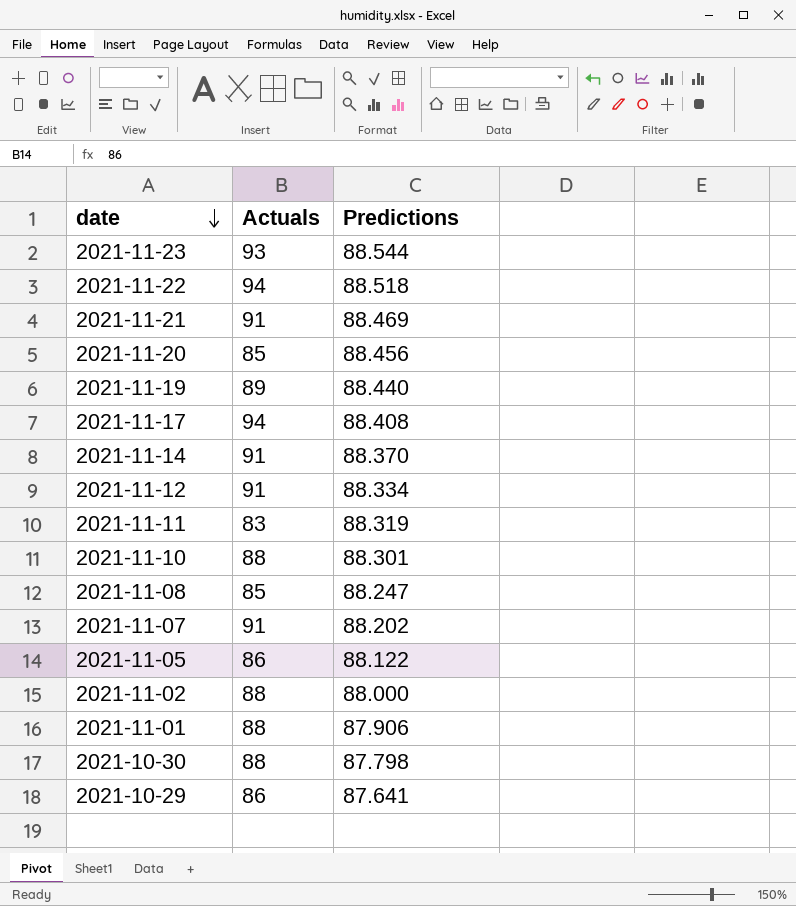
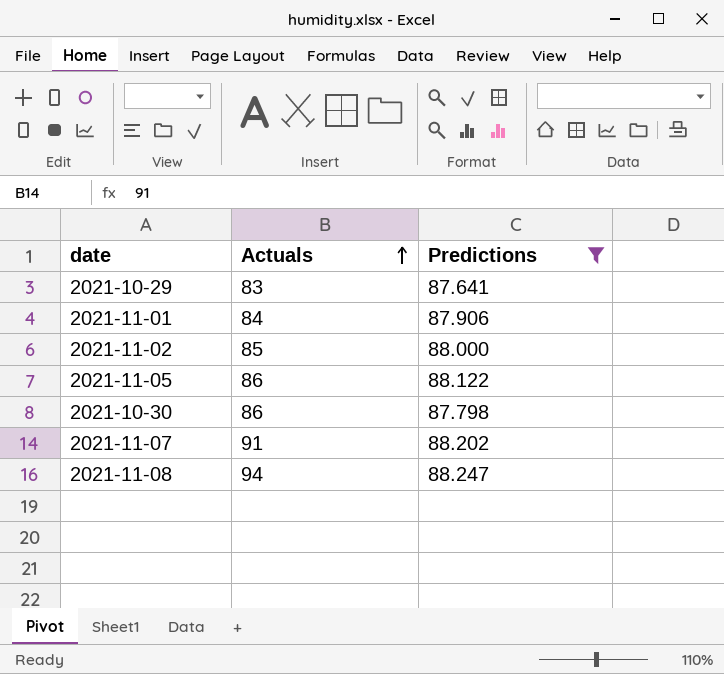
filter: none -> Predictions <= 88.247
row order: date descending -> Actuals ascending
2021-10-29 | Actuals: 86 -> 83
2021-11-01 | Actuals: 88 -> 84
2021-11-02 | Actuals: 88 -> 85
2021-10-30 | Actuals: 88 -> 86
2021-11-08 | Actuals: 85 -> 94

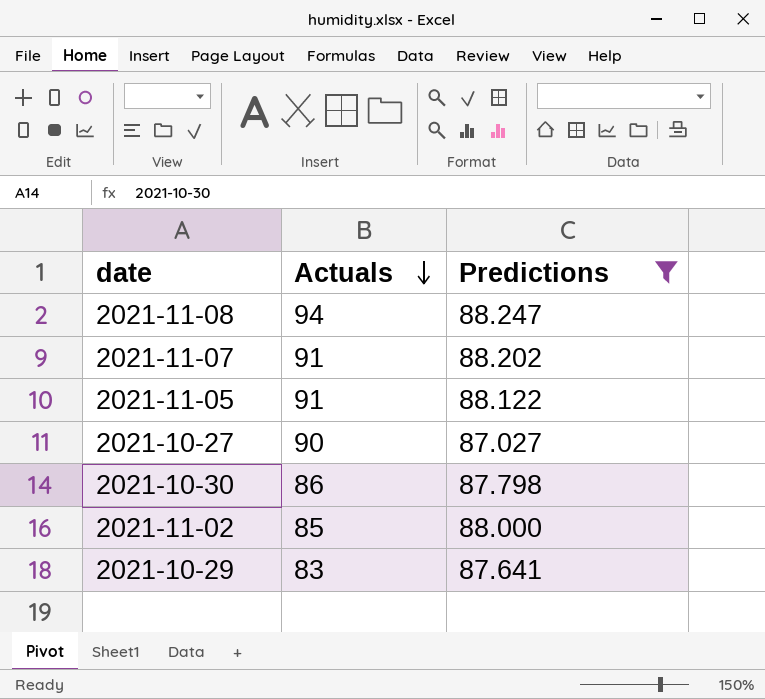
row order: Actuals ascending -> Actuals descending
row 2021-11-01: 84 | 87.906 -> none
2021-11-05 | Actuals: 86 -> 91
row 2021-10-27: none -> 90 | 87.027

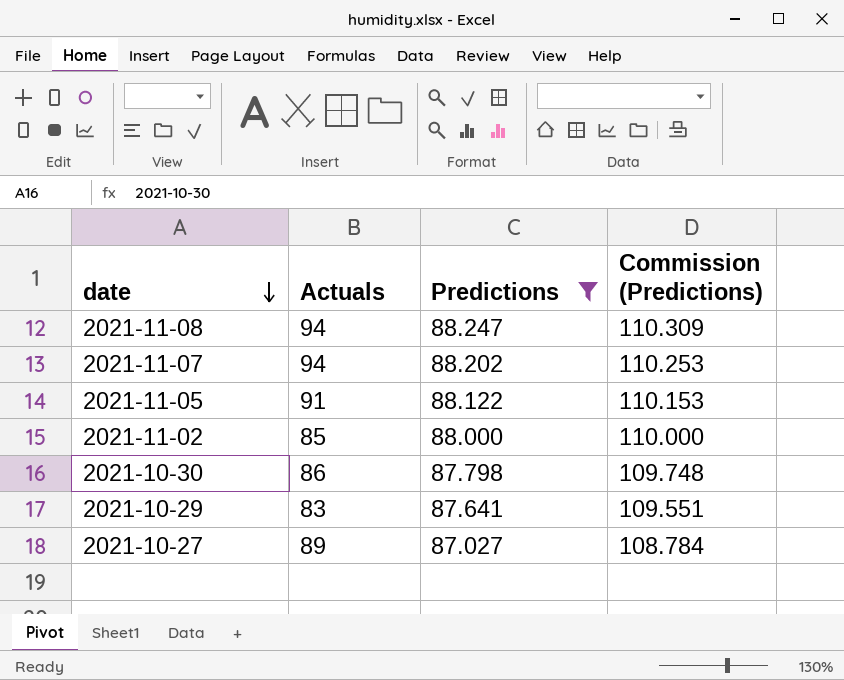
row order: Actuals descending -> date descending
column Commission (Predictions) | formula: none -> [Predictions] * 1.25
2021-11-07 | Actuals: 91 -> 94
2021-10-27 | Actuals: 90 -> 89

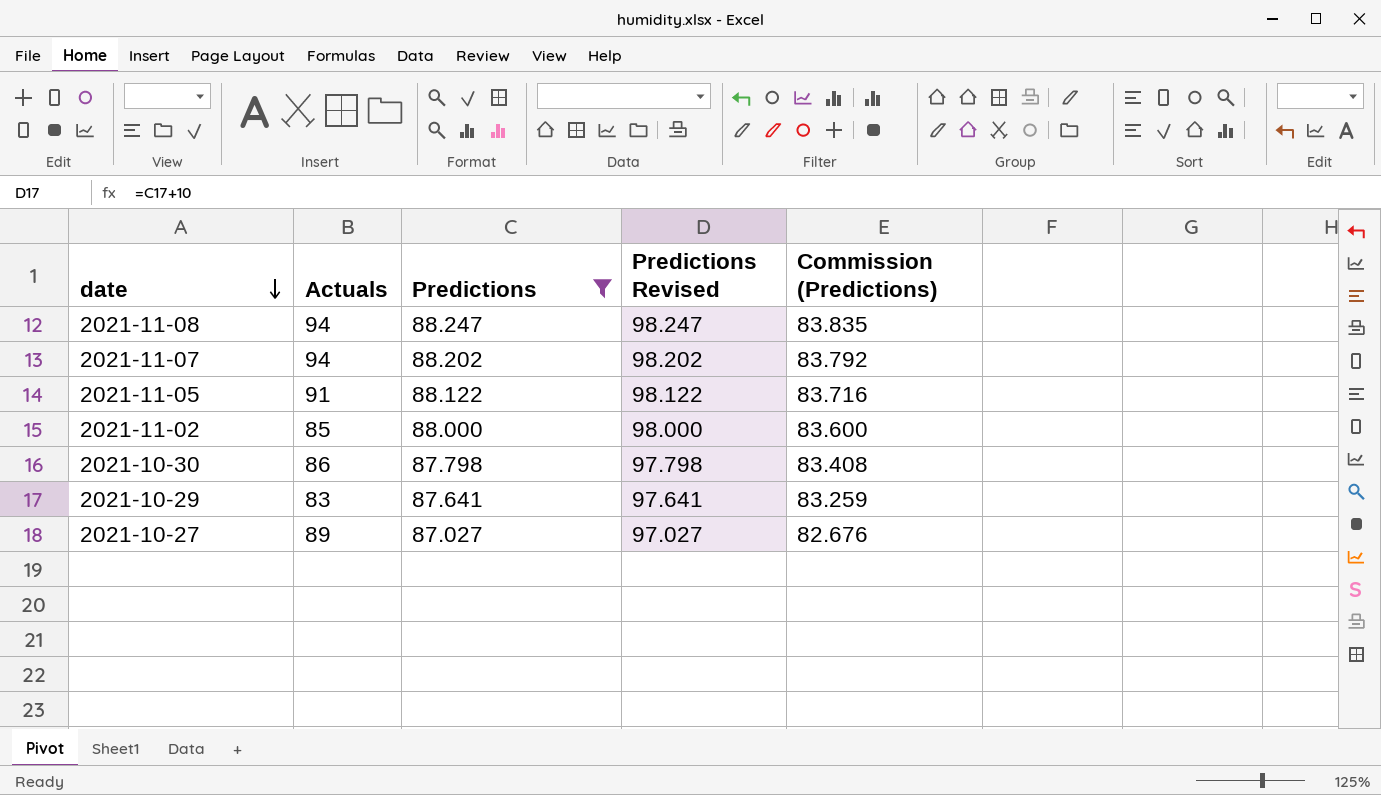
column Predictions Revised | formula: none -> [Predictions] + 10
column Commission (Predictions) | formula: [Predictions] * 1.25 -> [Predictions] * 0.95

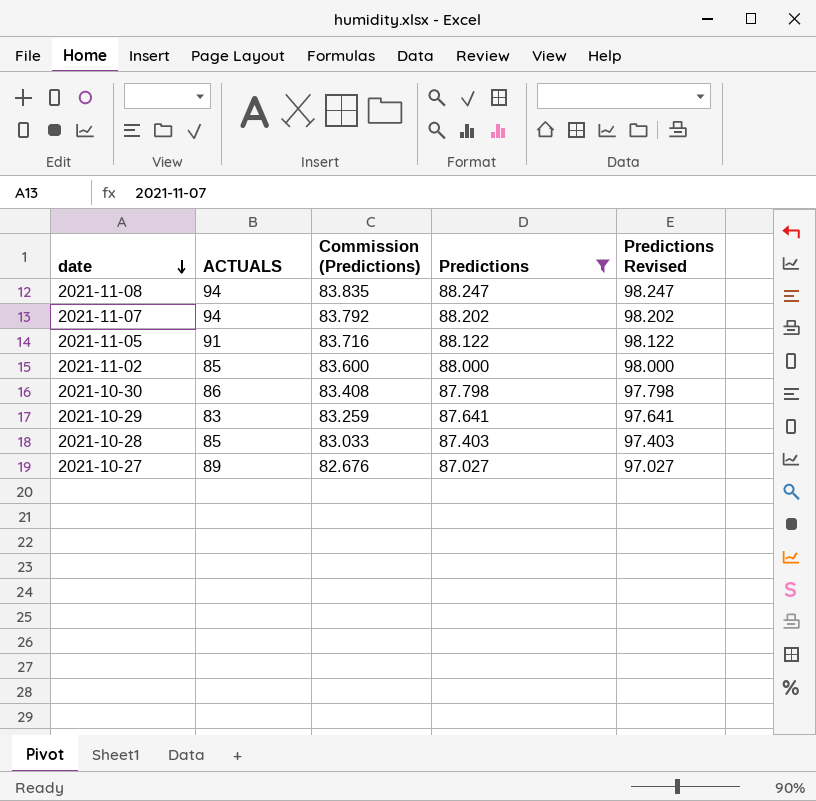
column name: Actuals -> ACTUALS
column Commission (Predictions) | position: 5 -> 3
row 2021-10-28: none -> 85 | 83.033 | 87.403 | 97.403

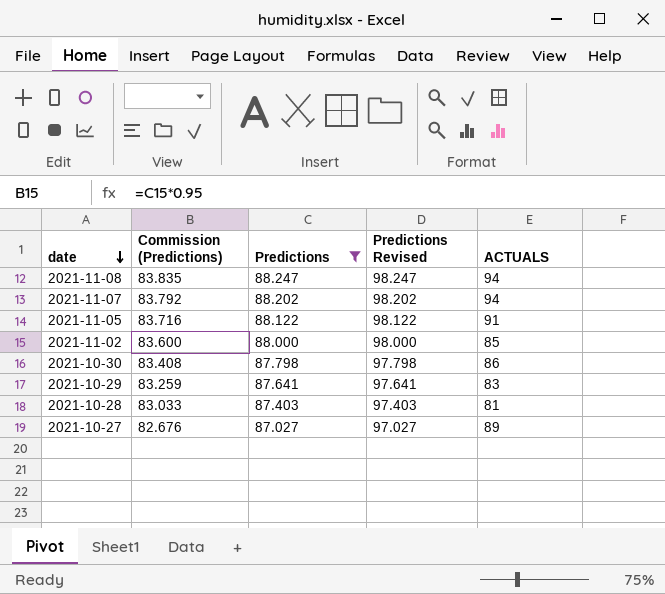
column ACTUALS | position: 2 -> 5
2021-10-28 | ACTUALS: 85 -> 81

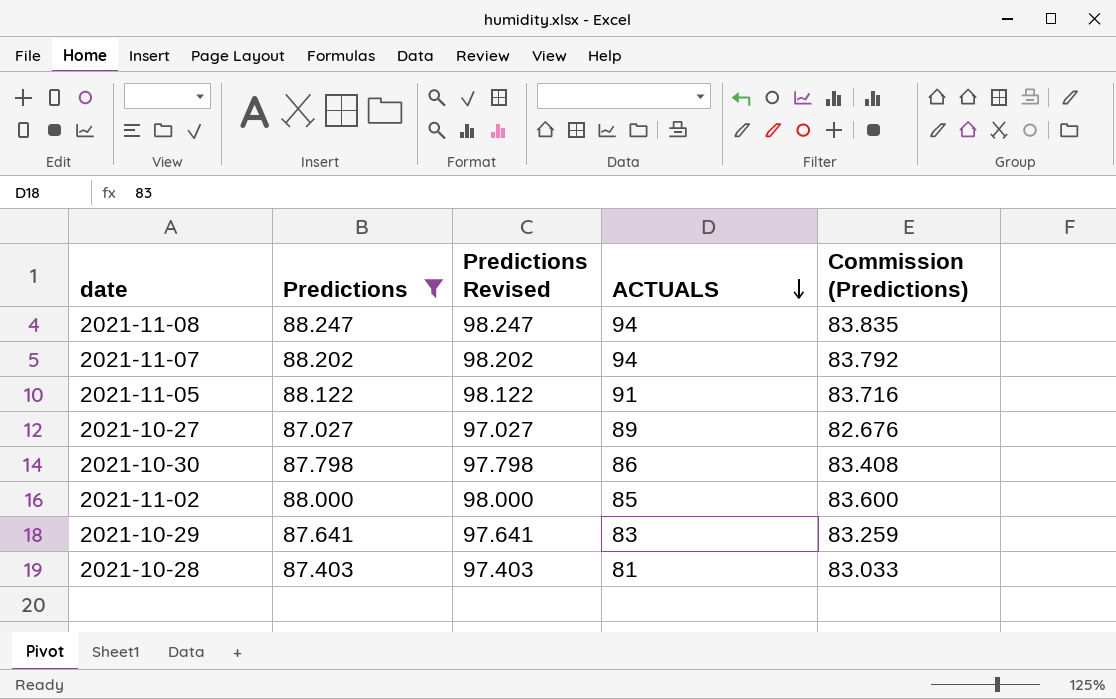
row order: date descending -> ACTUALS descending
column Commission (Predictions) | position: 2 -> 5

